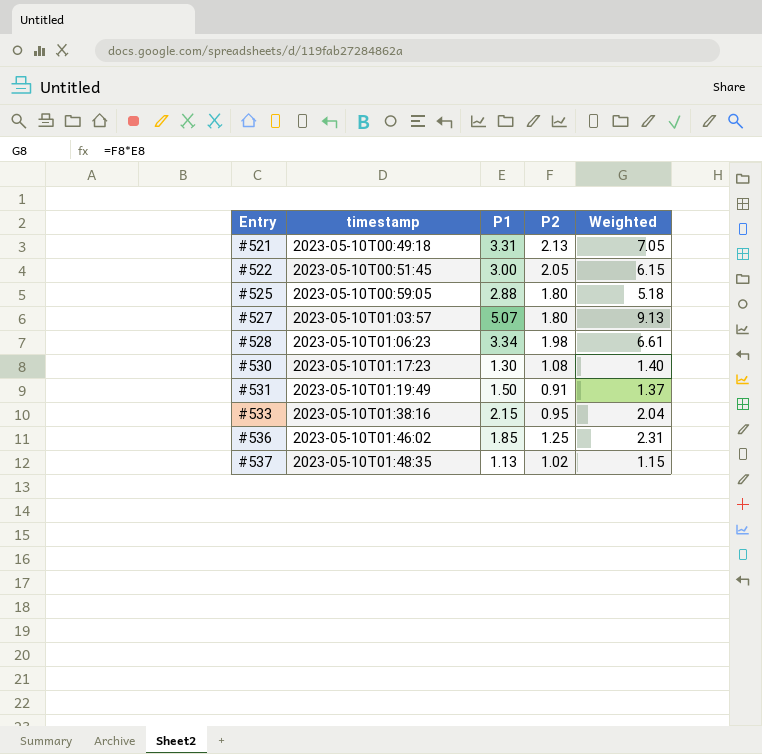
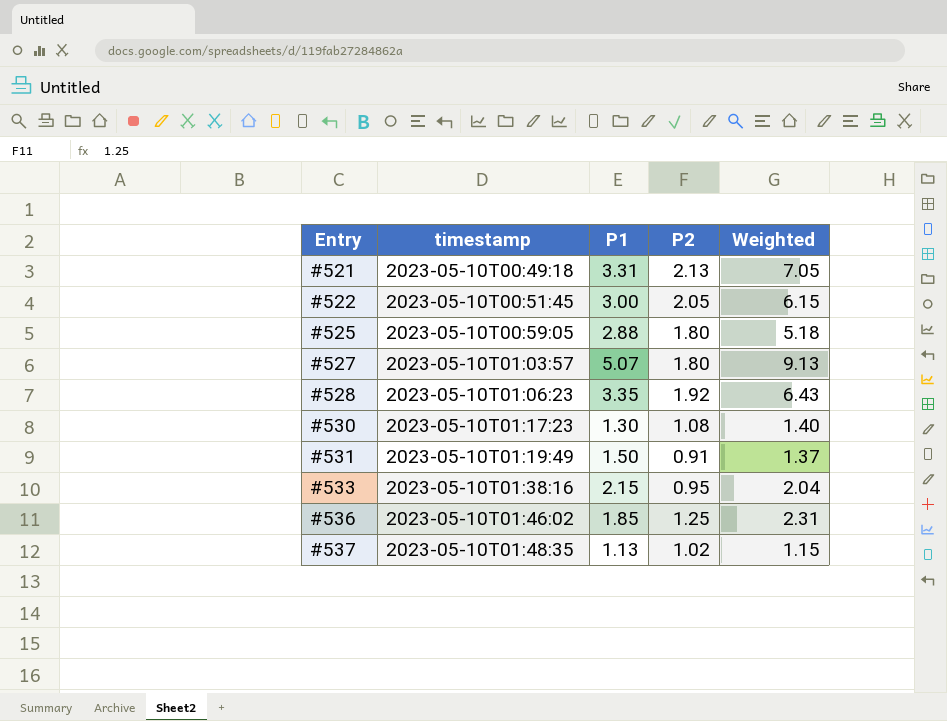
#528 | P1: 3.34 -> 3.35
#528 | P2: 1.98 -> 1.92
#528 | Weighted: 6.61 -> 6.43

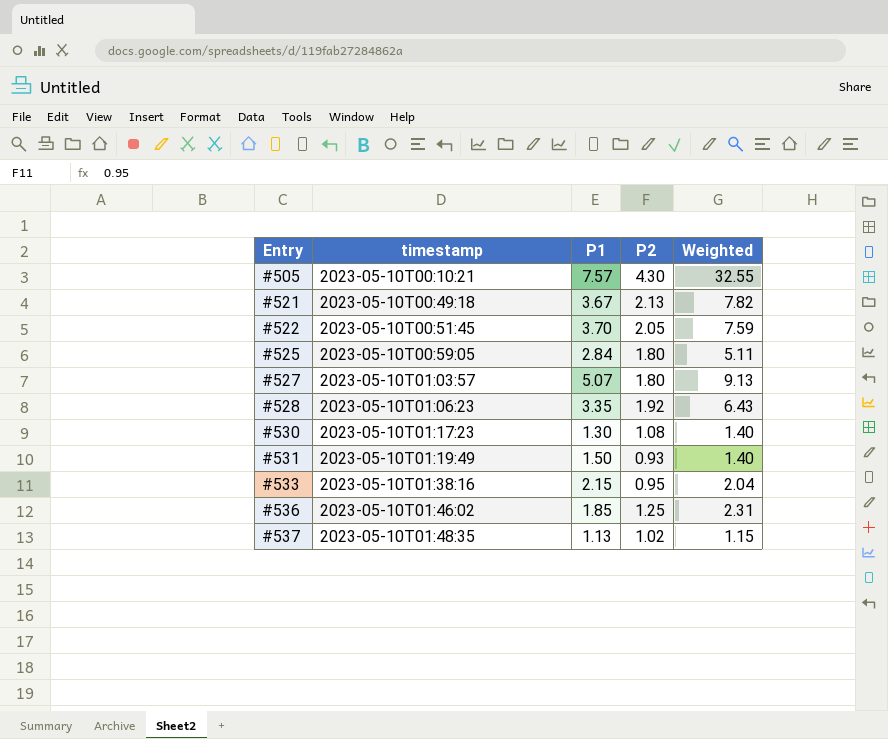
row #505: none -> 2023-05-10T00:10:21 | 7.57 | 4.30 | 32.55
#521 | P1: 3.31 -> 3.67
#521 | Weighted: 7.05 -> 7.82
#522 | P1: 3.00 -> 3.70
#522 | Weighted: 6.15 -> 7.59
#525 | P1: 2.88 -> 2.84
#525 | Weighted: 5.18 -> 5.11
#531 | P2: 0.91 -> 0.93
#531 | Weighted: 1.37 -> 1.40

